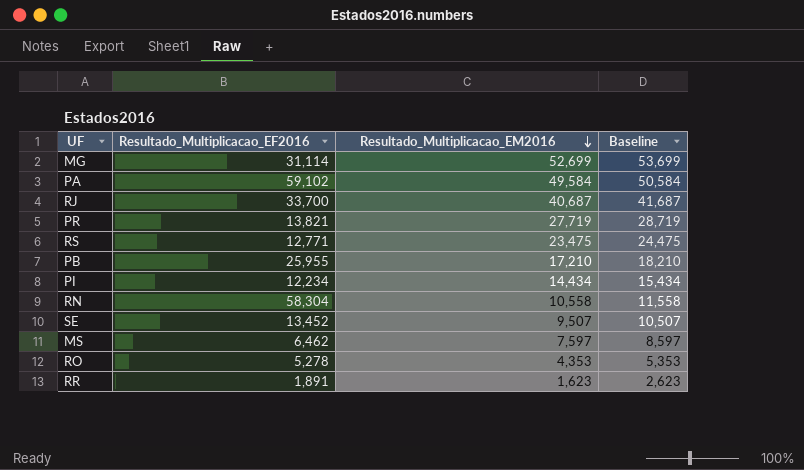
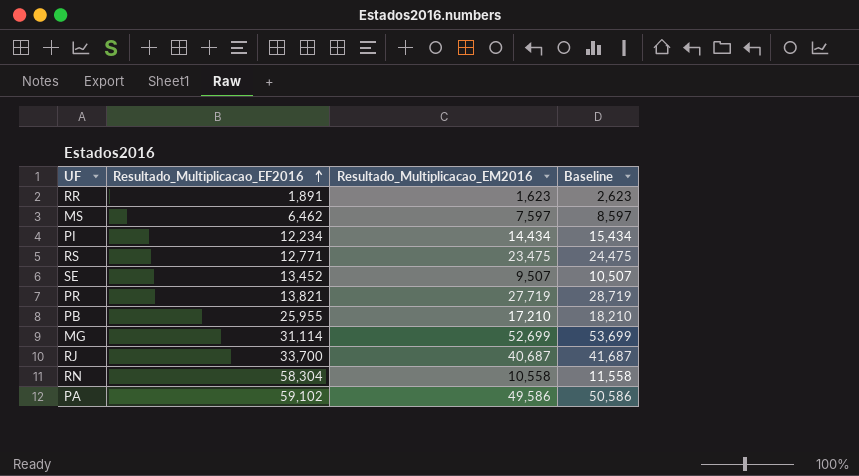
row order: Resultado_Multiplicacao_EM2016 descending -> Resultado_Multiplicacao_EF2016 ascending
row RO: 5,278 | 4,353 | 5,353 -> none
PA | Resultado_Multiplicacao_EM2016: 49,584 -> 49,586
PA | Baseline: 50,584 -> 50,586

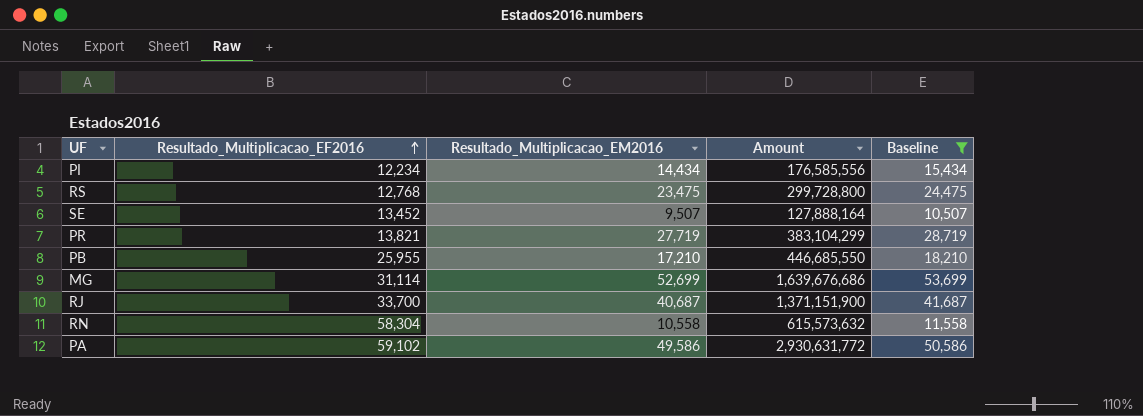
filter: none -> Baseline >= 10,507
column Amount | formula: none -> [Resultado_Multiplicacao_EF2016] * [Resultado_Multiplicacao_EM2016]
RS | Resultado_Multiplicacao_EF2016: 12,771 -> 12,768

